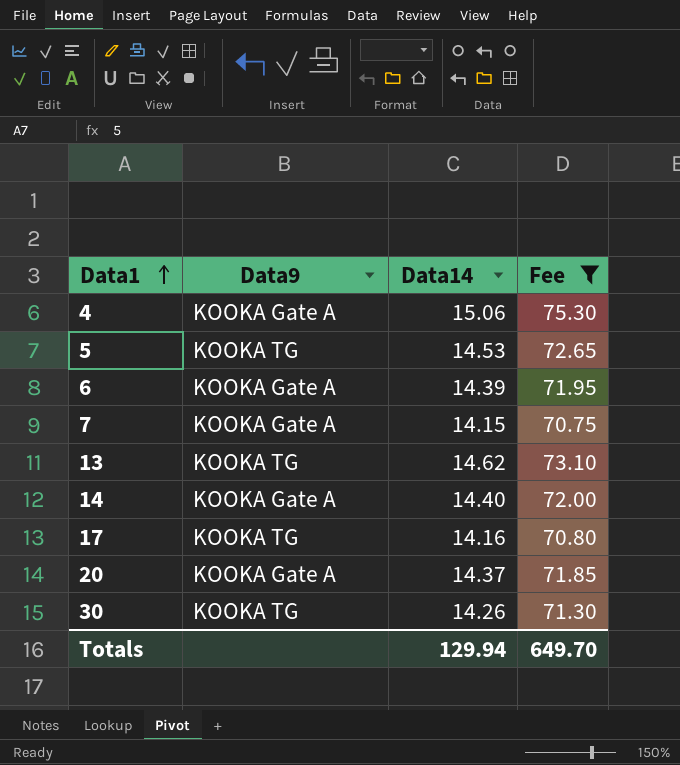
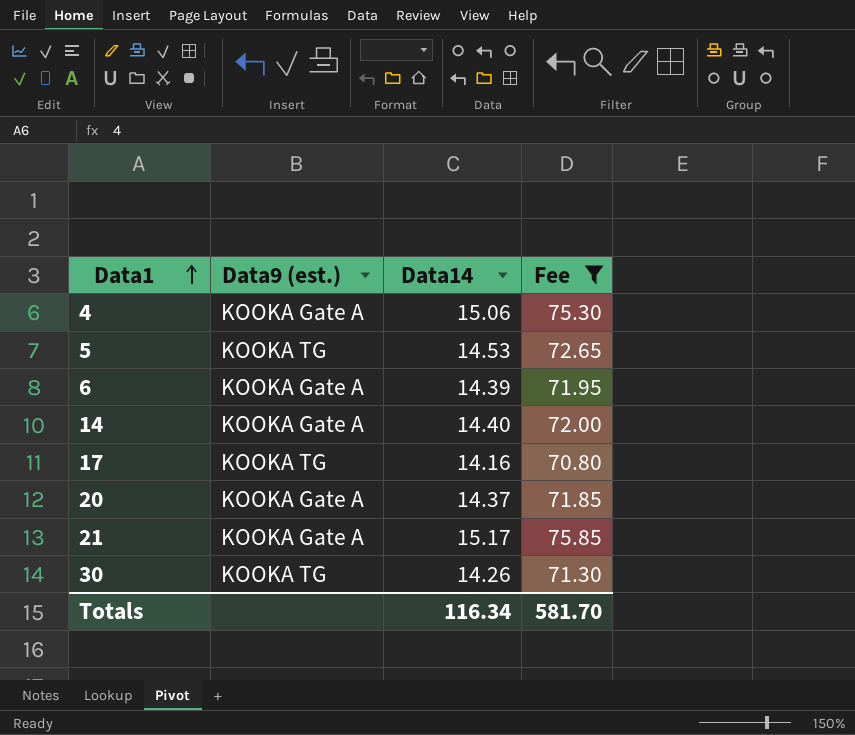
column name: Data9 -> Data9 (est.)
row 7: KOOKA Gate A | 14.15 | 70.75 -> none
row 13: KOOKA TG | 14.62 | 73.10 -> none
row 21: none -> KOOKA Gate A | 15.17 | 75.85
Totals | Data14: 129.94 -> 116.34
Totals | Fee: 649.70 -> 581.70

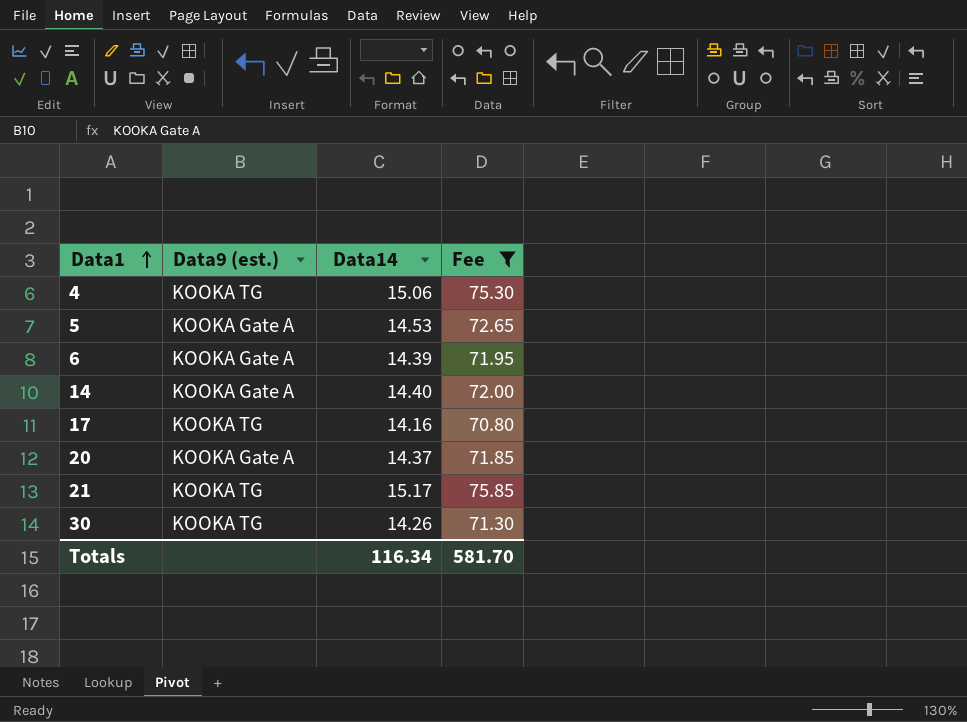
4 | Data9 (est.): KOOKA Gate A -> KOOKA TG
5 | Data9 (est.): KOOKA TG -> KOOKA Gate A
21 | Data9 (est.): KOOKA Gate A -> KOOKA TG

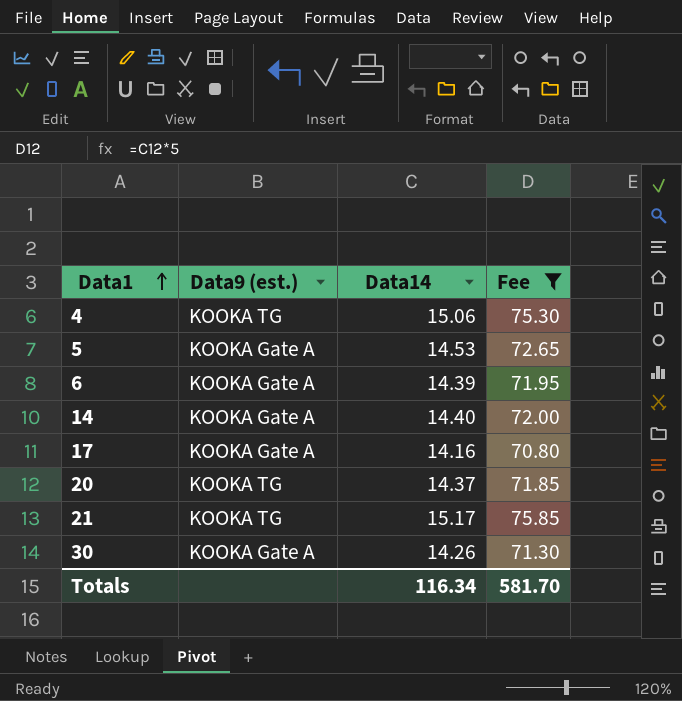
17 | Data9 (est.): KOOKA TG -> KOOKA Gate A
20 | Data9 (est.): KOOKA Gate A -> KOOKA TG
30 | Data9 (est.): KOOKA TG -> KOOKA Gate A

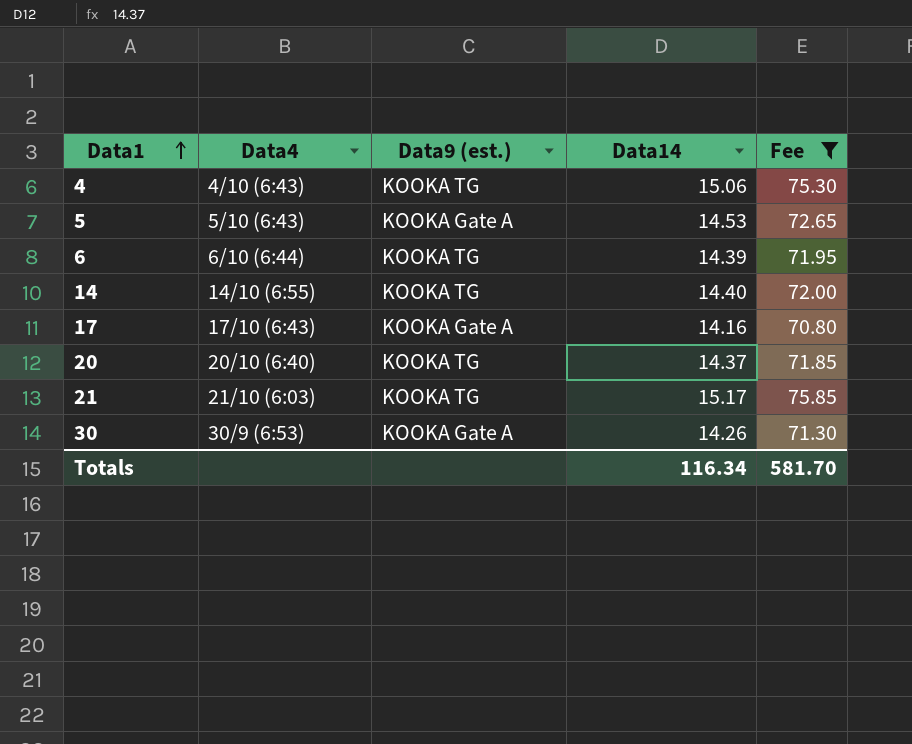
column Data4 | position: none -> 2
6 | Data9 (est.): KOOKA Gate A -> KOOKA TG
14 | Data9 (est.): KOOKA Gate A -> KOOKA TG

